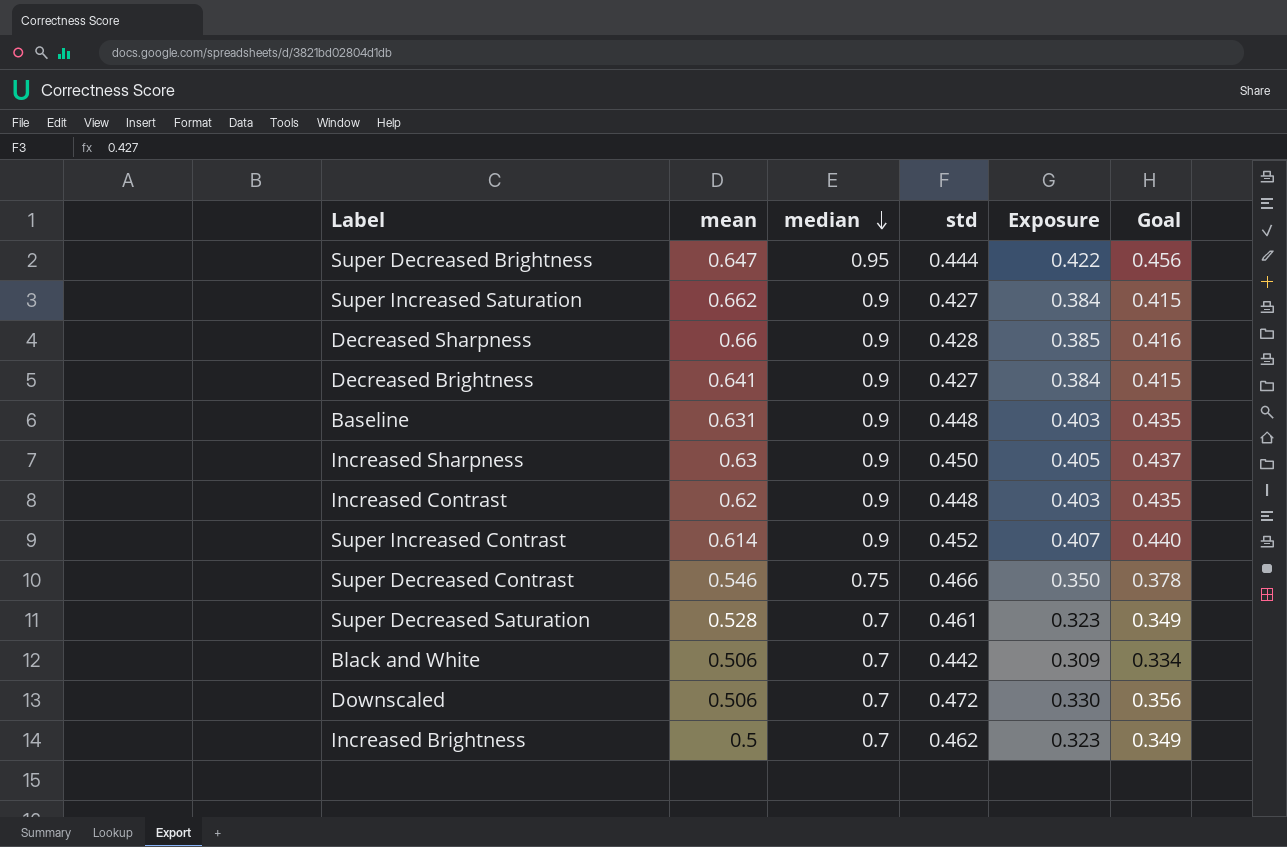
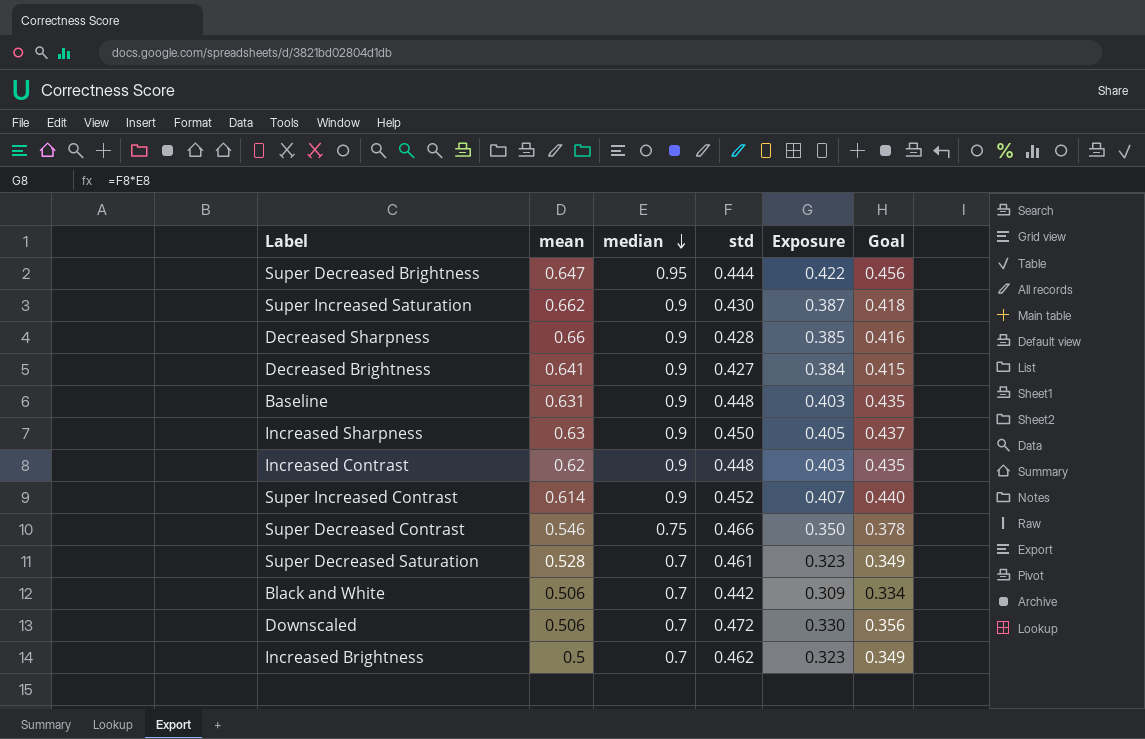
Super Increased Saturation | std: 0.427 -> 0.430
Super Increased Saturation | Exposure: 0.384 -> 0.387
Super Increased Saturation | Goal: 0.415 -> 0.418

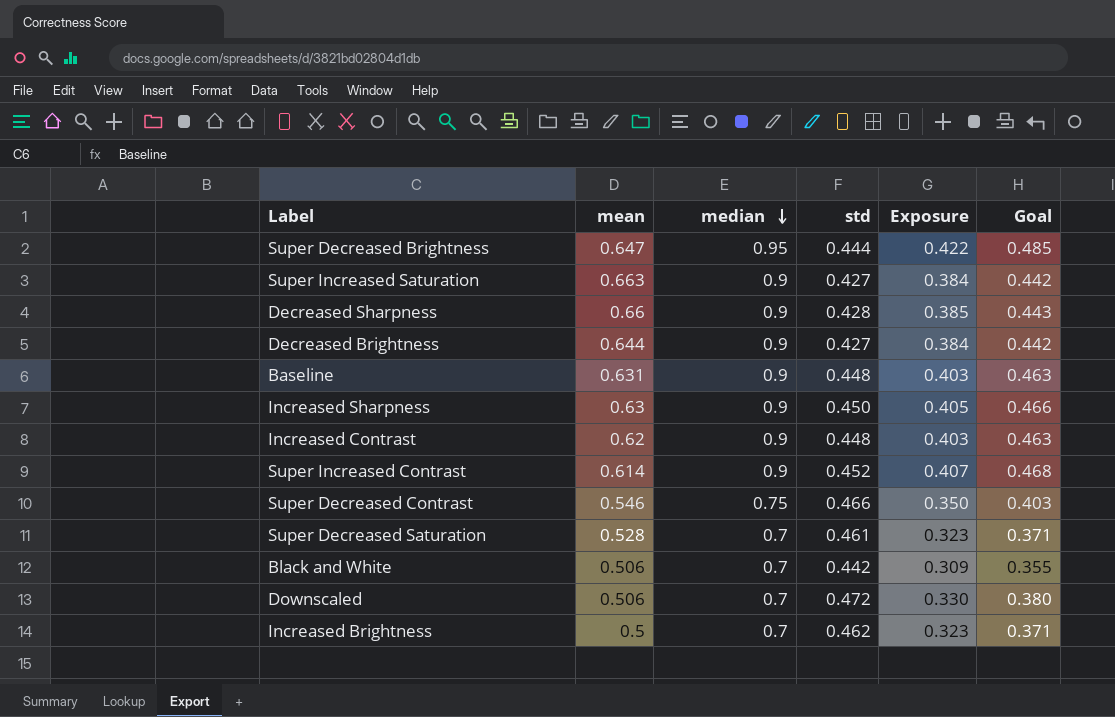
column Goal | formula: [Exposure] * 1.08 -> [Exposure] * 1.15
Super Increased Saturation | mean: 0.662 -> 0.663
Super Increased Saturation | std: 0.430 -> 0.427
Super Increased Saturation | Exposure: 0.387 -> 0.384
Decreased Brightness | mean: 0.641 -> 0.644

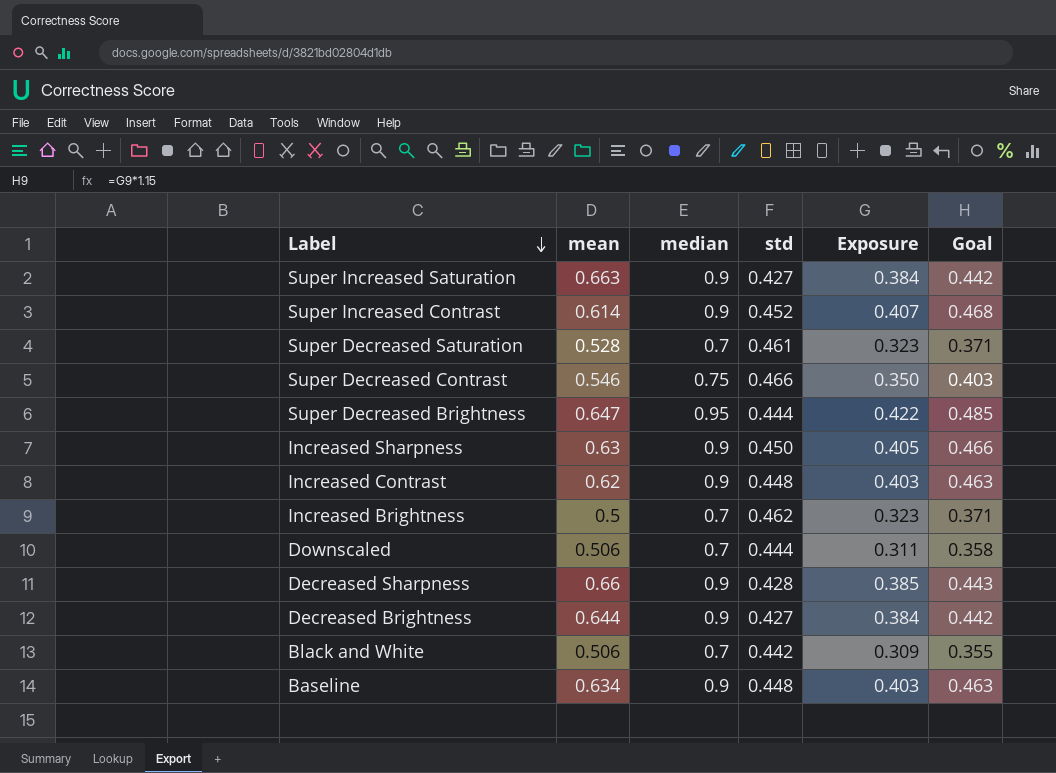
row order: median descending -> Label descending
Downscaled | std: 0.472 -> 0.444
Downscaled | Exposure: 0.330 -> 0.311
Downscaled | Goal: 0.380 -> 0.358
Baseline | mean: 0.631 -> 0.634

